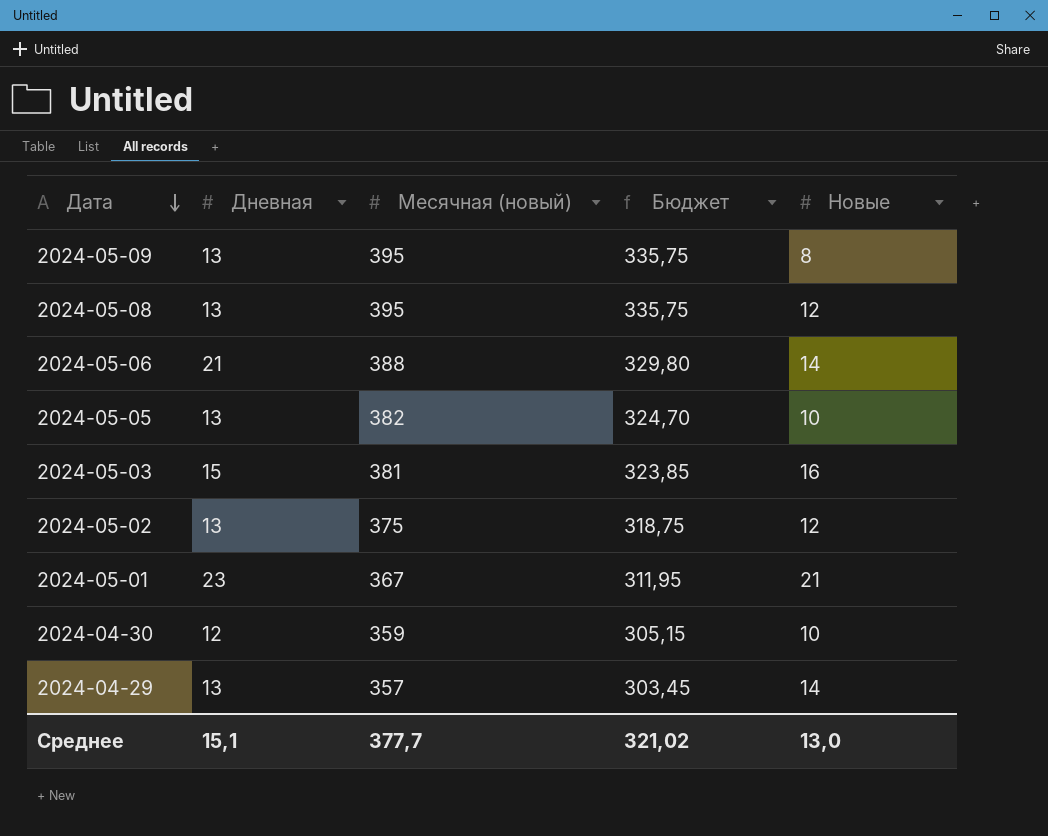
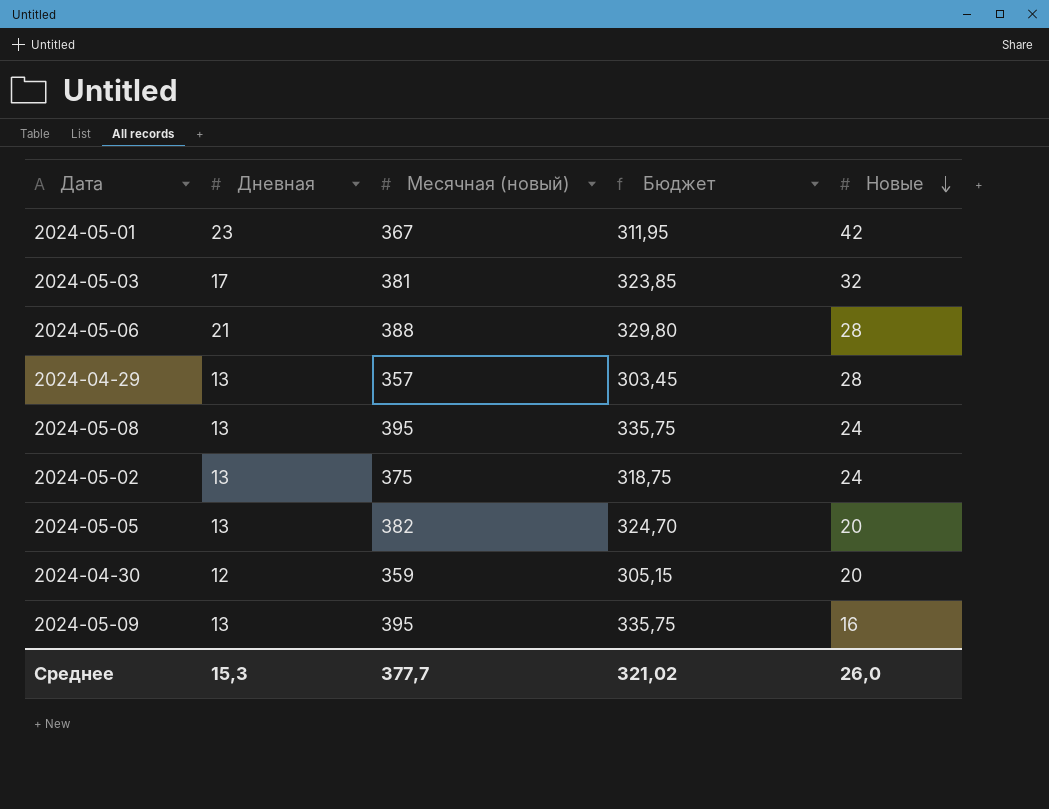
row order: Дата descending -> Новые descending
2024-05-01 | Новые: 21 -> 42
2024-05-03 | Дневная: 15 -> 17
2024-05-03 | Новые: 16 -> 32
2024-05-06 | Новые: 14 -> 28
2024-04-29 | Новые: 14 -> 28
2024-05-08 | Новые: 12 -> 24
2024-05-02 | Новые: 12 -> 24
2024-05-05 | Новые: 10 -> 20
2024-04-30 | Новые: 10 -> 20
2024-05-09 | Новые: 8 -> 16
Среднее | Дневная: 15,1 -> 15,3
Среднее | Новые: 13,0 -> 26,0

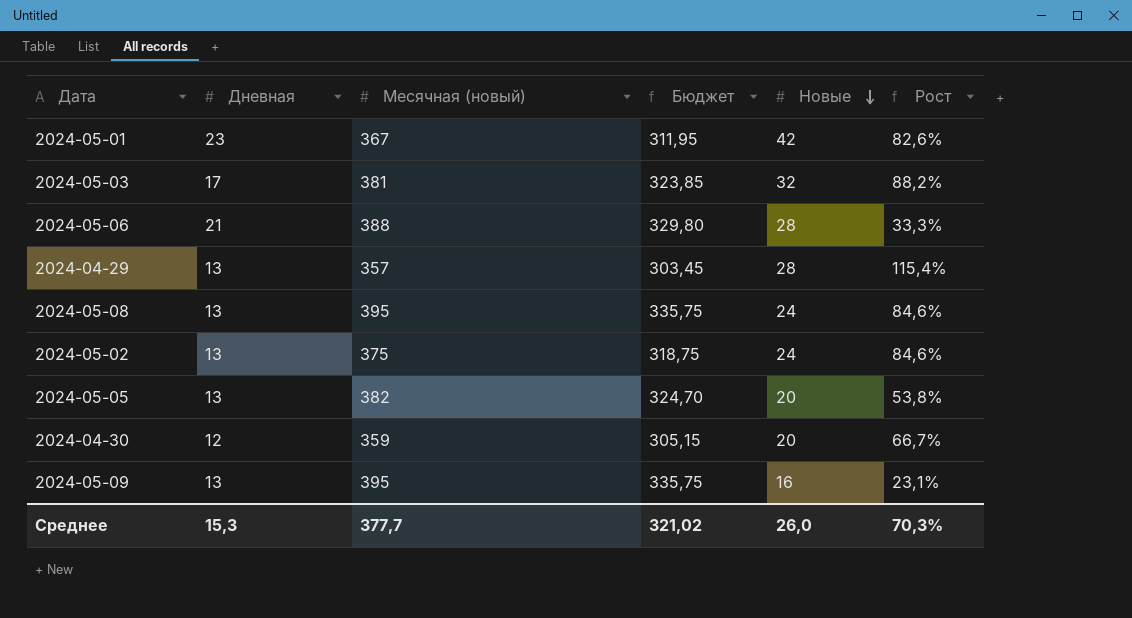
column Рост | formula: none -> ([Новые] - [Дневная]) / [Дневная]

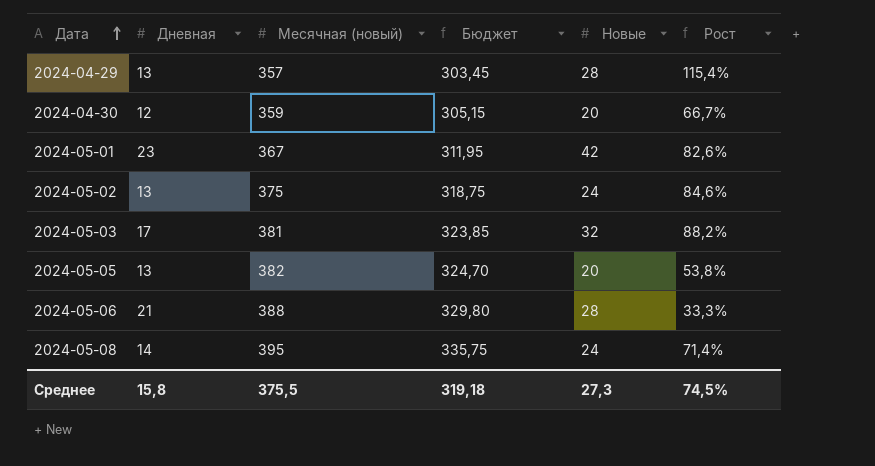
row order: Новые descending -> Дата ascending
row 2024-05-09: 13 | 395 | 335,75 | 16 | 23,1% -> none
2024-05-08 | Дневная: 13 -> 14
2024-05-08 | Рост: 84,6% -> 71,4%
Среднее | Дневная: 15,3 -> 15,8
Среднее | Месячная (новый): 377,7 -> 375,5
Среднее | Бюджет: 321,02 -> 319,18
Среднее | Новые: 26,0 -> 27,3
Среднее | Рост: 70,3% -> 74,5%

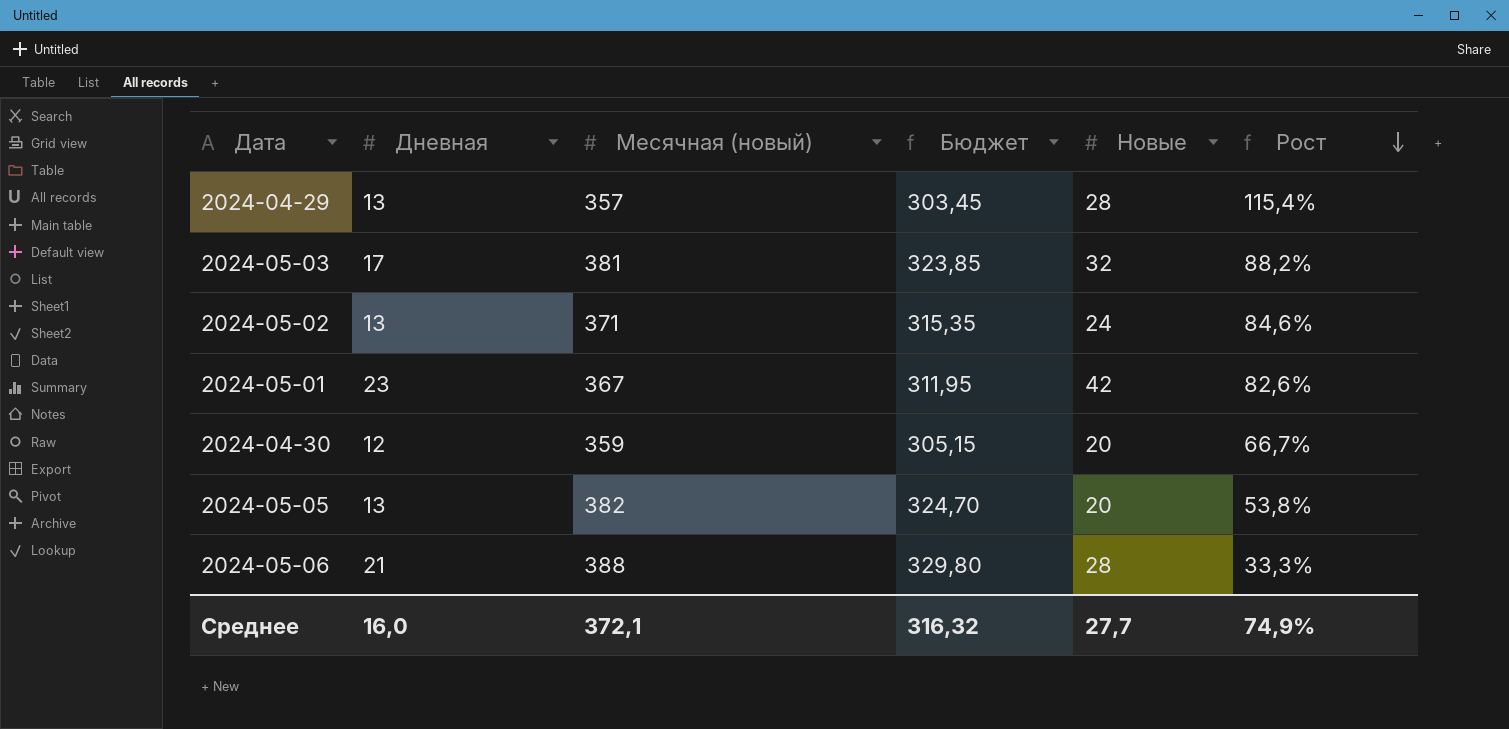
row order: Дата ascending -> Рост descending
row 2024-05-08: 14 | 395 | 335,75 | 24 | 71,4% -> none
2024-05-02 | Месячная (новый): 375 -> 371
2024-05-02 | Бюджет: 318,75 -> 315,35
Среднее | Дневная: 15,8 -> 16,0
Среднее | Месячная (новый): 375,5 -> 372,1
Среднее | Бюджет: 319,18 -> 316,32
Среднее | Новые: 27,3 -> 27,7
Среднее | Рост: 74,5% -> 74,9%

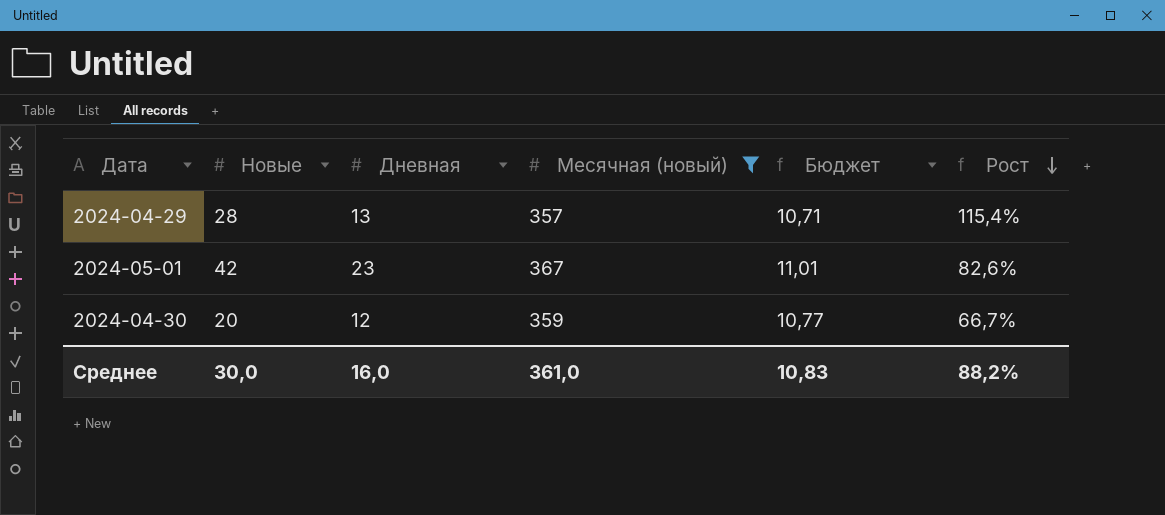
filter: none -> Месячная (новый) <= 367
column Новые | position: 5 -> 2
column Бюджет | formula: [Месячная (новый)] * 0,85 -> [Месячная (новый)] * 0,03
Среднее | Новые: 27,7 -> 30,0
Среднее | Месячная (новый): 372,1 -> 361,0
Среднее | Бюджет: 316,32 -> 10,83
Среднее | Рост: 74,9% -> 88,2%

